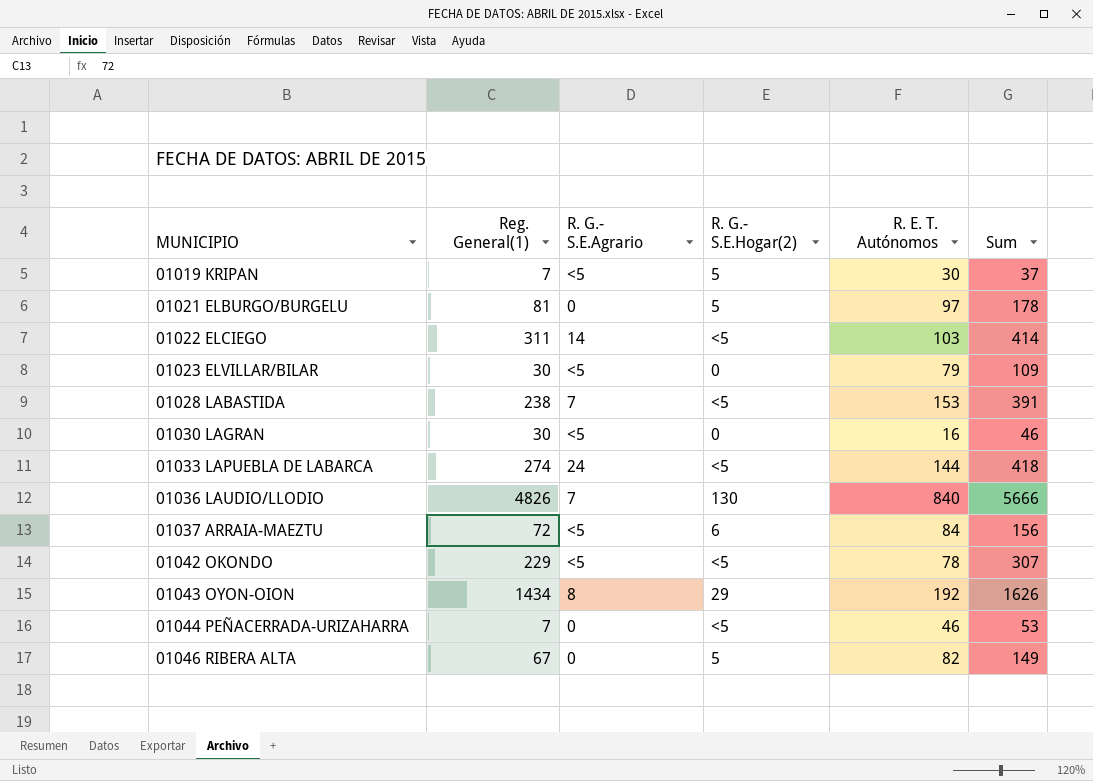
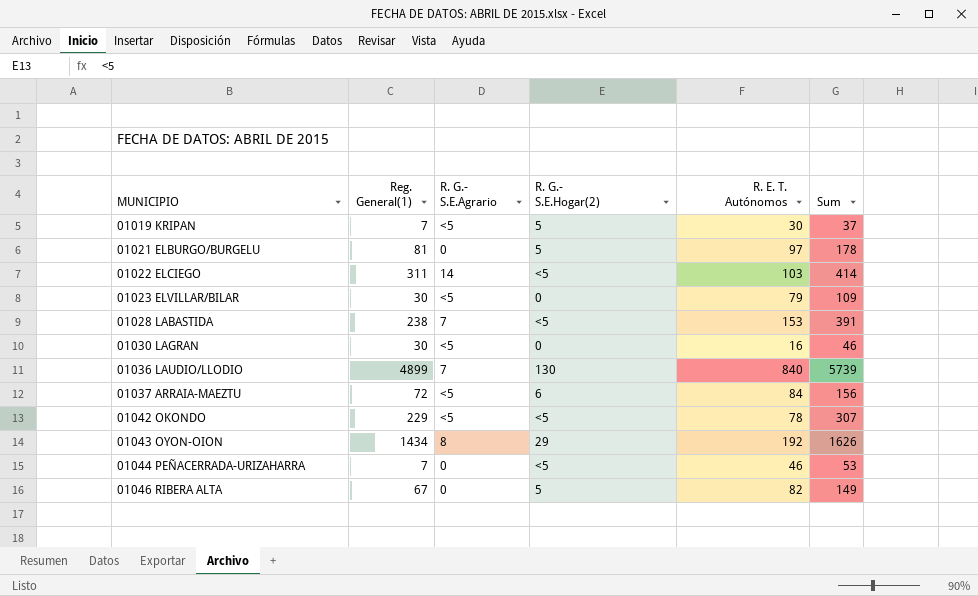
row 01033 LAPUEBLA DE LABARCA: 274 | 24 | <5 | 144 | 418 -> none
01036 LAUDIO/LLODIO | Reg. General(1): 4826 -> 4899
01036 LAUDIO/LLODIO | Sum: 5666 -> 5739

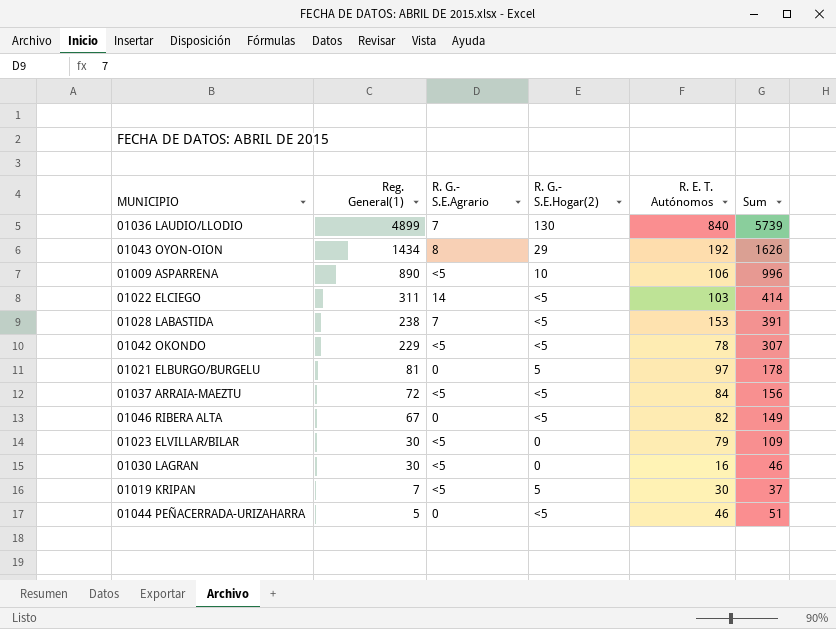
row order: MUNICIPIO ascending -> Reg. General(1) descending
row 01009 ASPARRENA: none -> 890 | <5 | 10 | 106 | 996
01037 ARRAIA-MAEZTU | R. G.- S.E.Hogar(2): 6 -> <5
01046 RIBERA ALTA | R. G.- S.E.Hogar(2): 5 -> <5
01044 PEÑACERRADA-URIZAHARRA | Reg. General(1): 7 -> 5
01044 PEÑACERRADA-URIZAHARRA | Sum: 53 -> 51

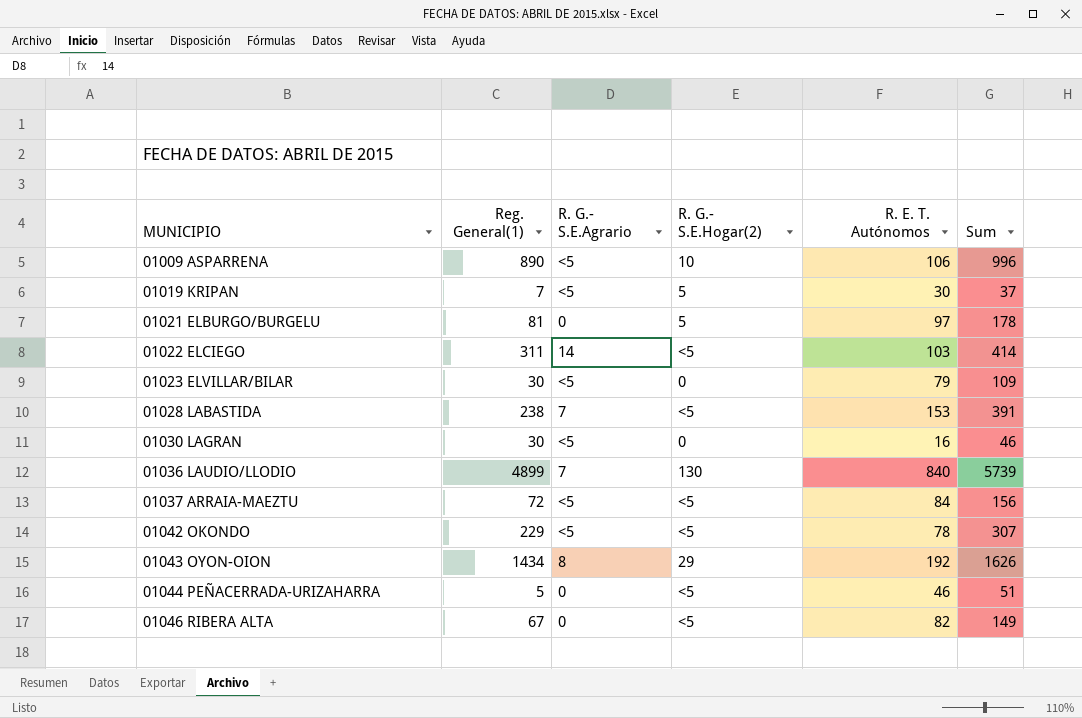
row order: Reg. General(1) descending -> MUNICIPIO ascending

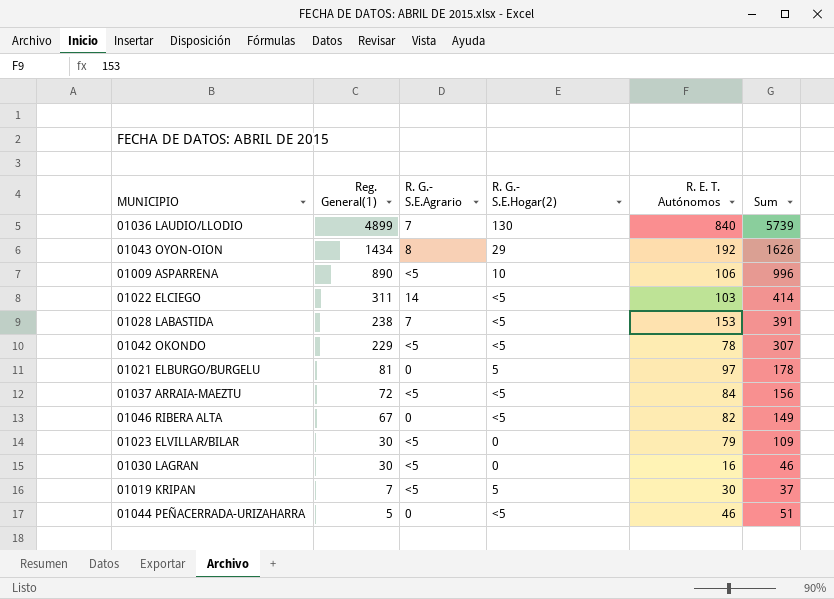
row order: MUNICIPIO ascending -> Reg. General(1) descending

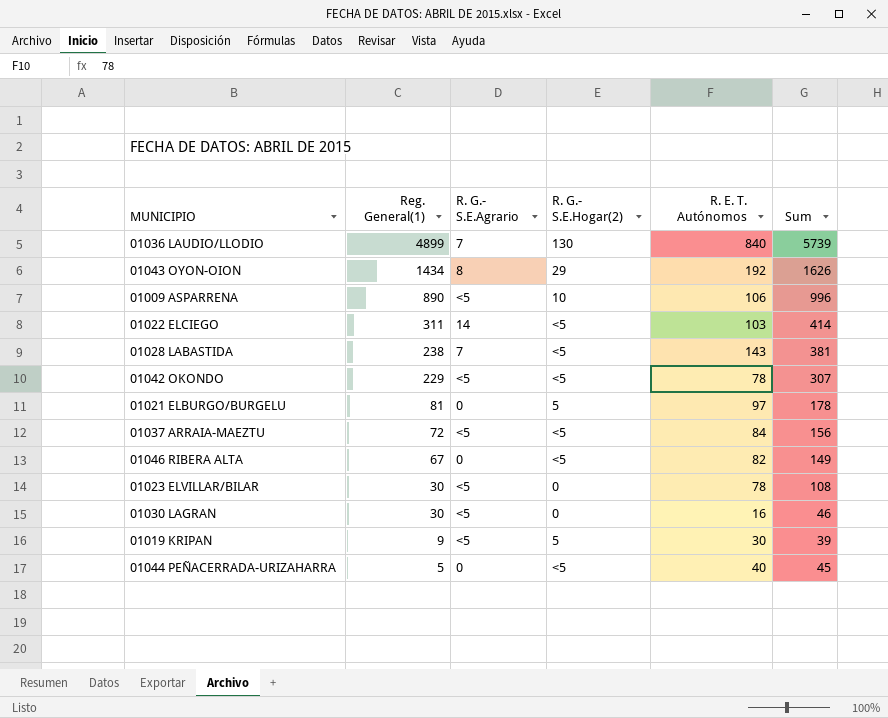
01028 LABASTIDA | R. E. T. Autónomos: 153 -> 143
01028 LABASTIDA | Sum: 391 -> 381
01023 ELVILLAR/BILAR | R. E. T. Autónomos: 79 -> 78
01023 ELVILLAR/BILAR | Sum: 109 -> 108
01019 KRIPAN | Reg. General(1): 7 -> 9
01019 KRIPAN | Sum: 37 -> 39
01044 PEÑACERRADA-URIZAHARRA | R. E. T. Autónomos: 46 -> 40
01044 PEÑACERRADA-URIZAHARRA | Sum: 51 -> 45

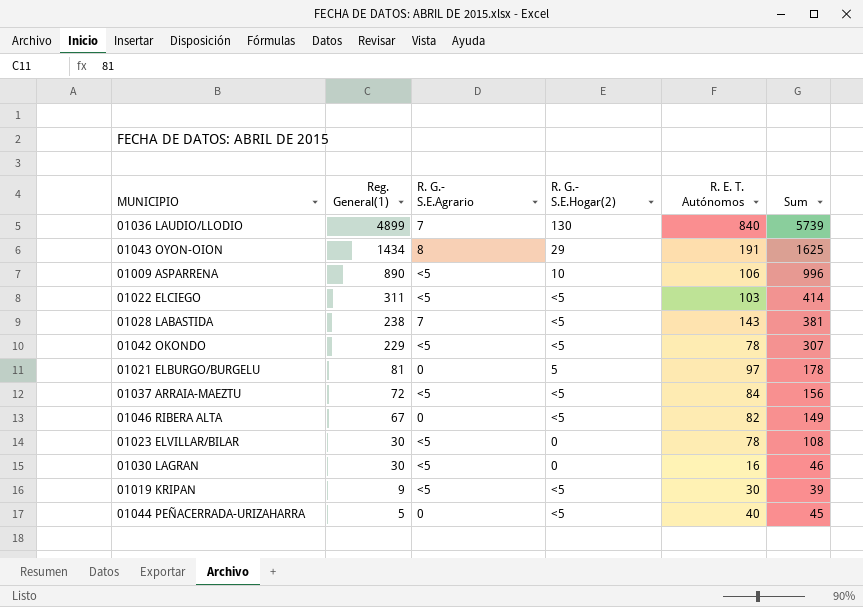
01043 OYON-OION | R. E. T. Autónomos: 192 -> 191
01043 OYON-OION | Sum: 1626 -> 1625
01022 ELCIEGO | R. G.- S.E.Agrario: 14 -> <5
01019 KRIPAN | R. G.- S.E.Hogar(2): 5 -> <5

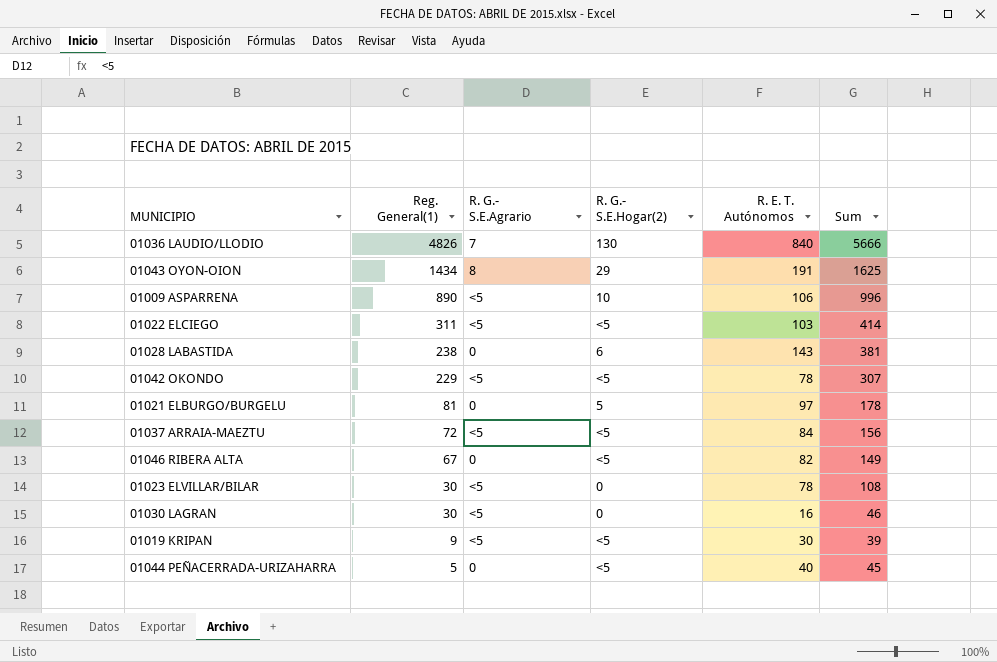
01036 LAUDIO/LLODIO | Reg. General(1): 4899 -> 4826
01036 LAUDIO/LLODIO | Sum: 5739 -> 5666
01028 LABASTIDA | R. G.- S.E.Agrario: 7 -> 0
01028 LABASTIDA | R. G.- S.E.Hogar(2): <5 -> 6

